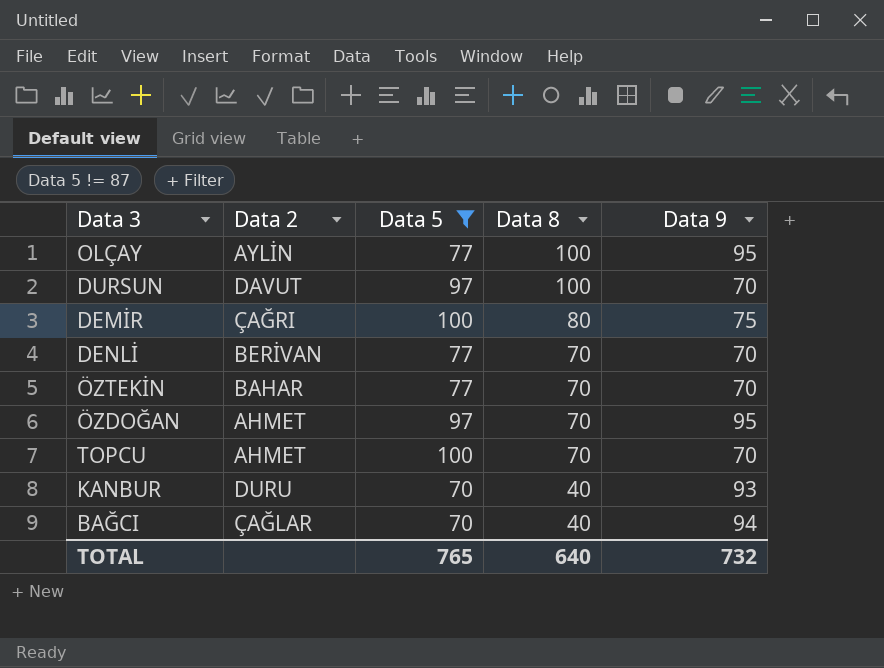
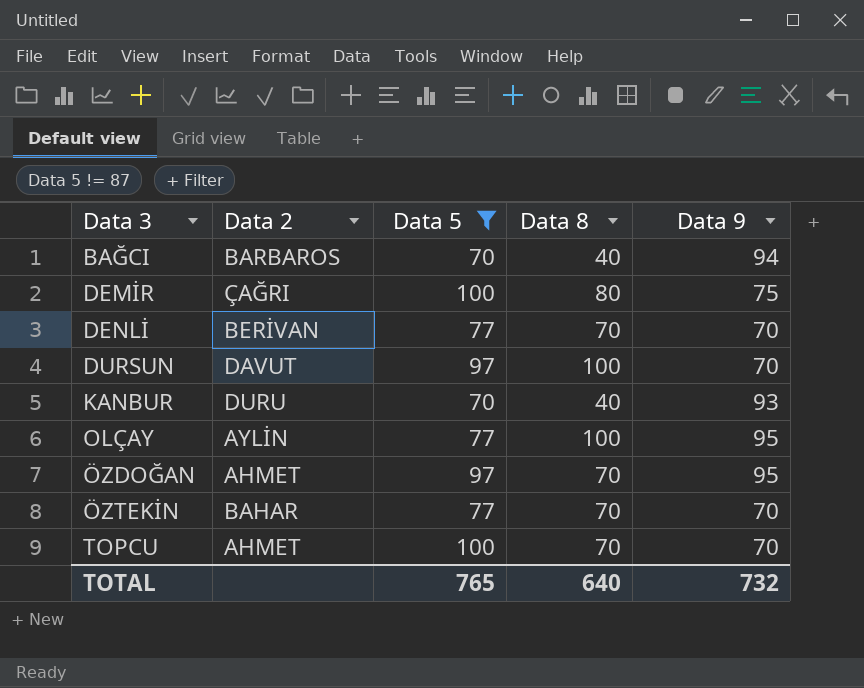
row order: Data 8 descending -> Data 3 ascending
BAĞCI | Data 2: ÇAĞLAR -> BARBAROS

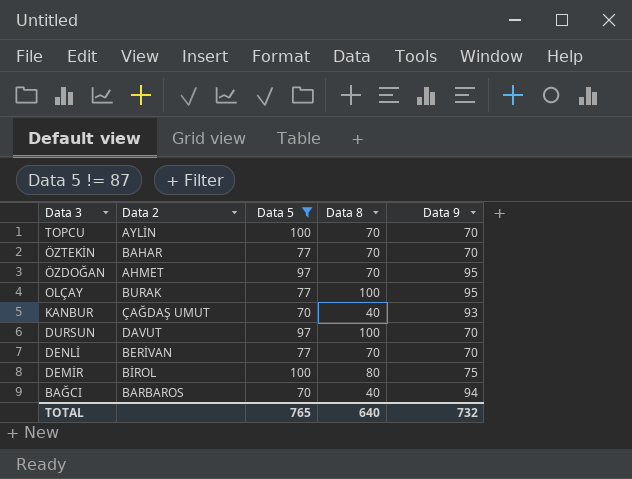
row order: Data 3 ascending -> Data 3 descending
TOPCU | Data 2: AHMET -> AYLİN
OLÇAY | Data 2: AYLİN -> BURAK
KANBUR | Data 2: DURU -> ÇAĞDAŞ UMUT
DEMİR | Data 2: ÇAĞRI -> BİROL

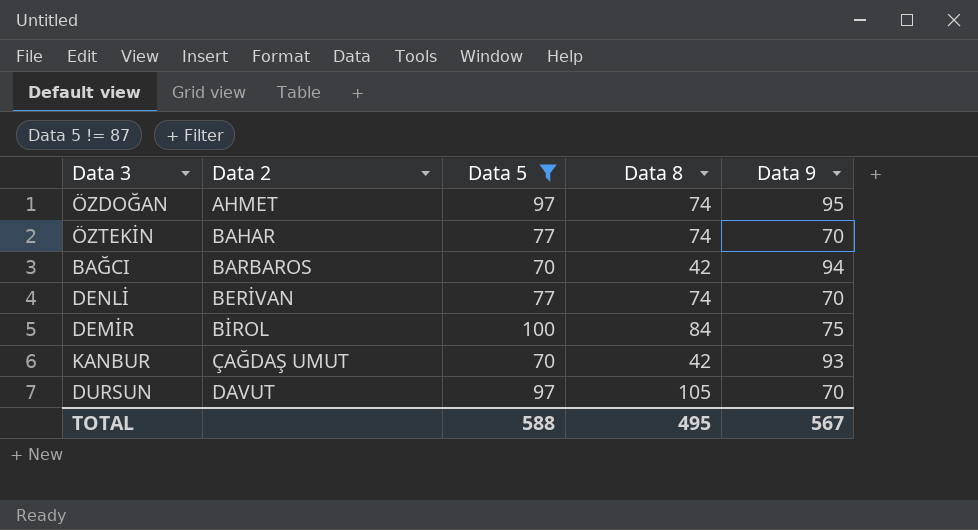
row order: Data 3 descending -> Data 2 ascending
row TOPCU: AYLİN | 100 | 70 | 70 -> none
row OLÇAY: BURAK | 77 | 100 | 95 -> none
ÖZDOĞAN | Data 8: 70 -> 74
ÖZTEKİN | Data 8: 70 -> 74
BAĞCI | Data 8: 40 -> 42
DENLİ | Data 8: 70 -> 74
DEMİR | Data 8: 80 -> 84
KANBUR | Data 8: 40 -> 42
DURSUN | Data 8: 100 -> 105
TOTAL | Data 5: 765 -> 588
TOTAL | Data 8: 640 -> 495
TOTAL | Data 9: 732 -> 567

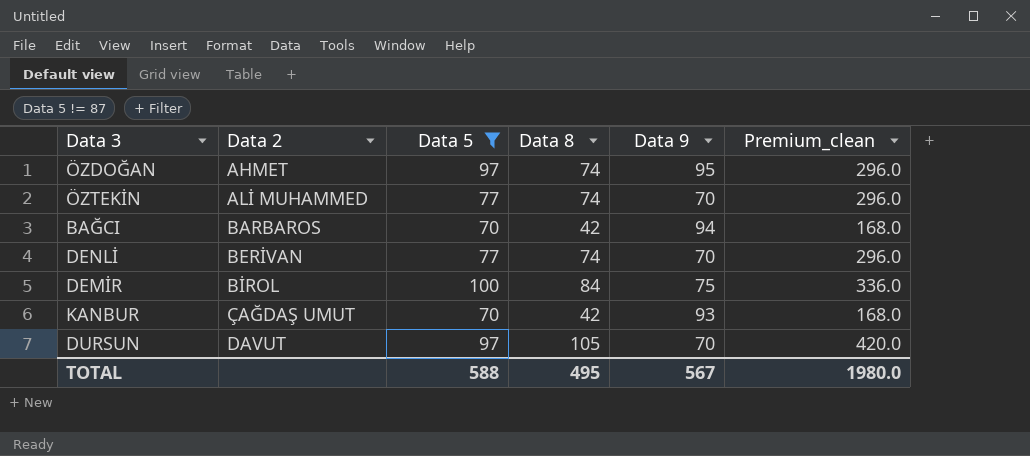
column Premium_clean | formula: none -> [Data 8] * 4
ÖZTEKİN | Data 2: BAHAR -> ALİ MUHAMMED

